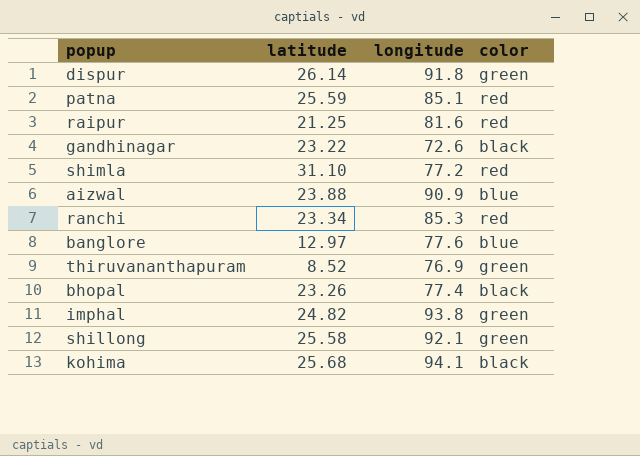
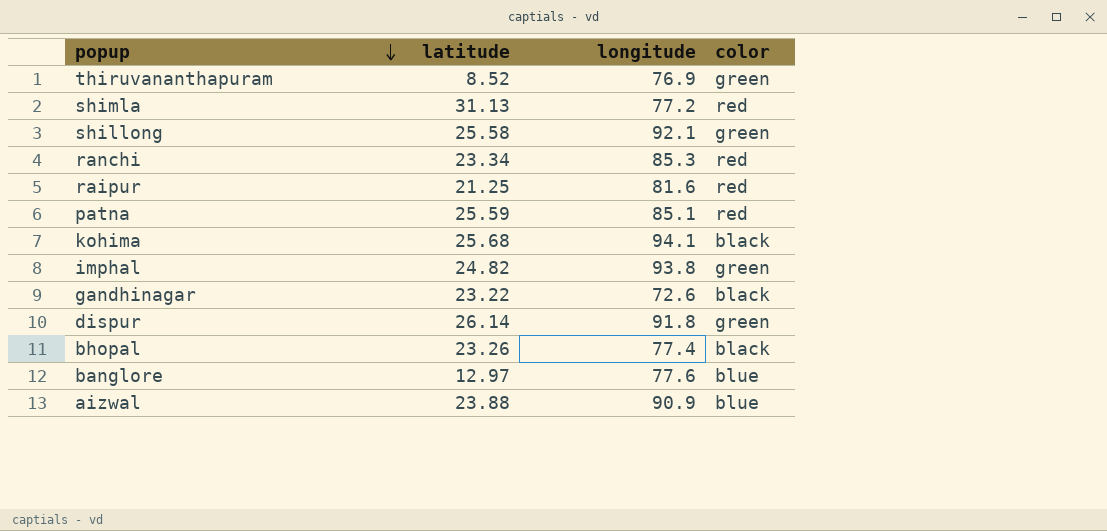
row order: none -> popup descending
shimla | latitude: 31.10 -> 31.13

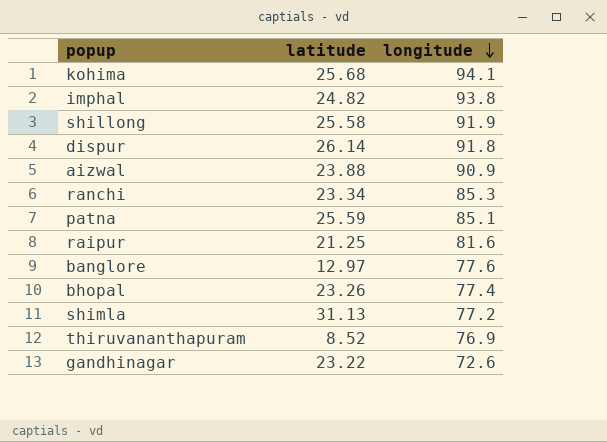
row order: popup descending -> longitude descending
column color | position: 4 -> none
shillong | longitude: 92.1 -> 91.9

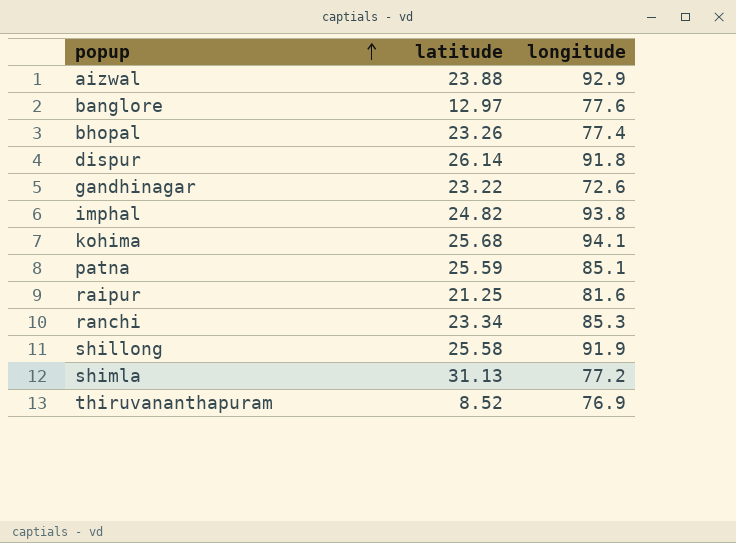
row order: longitude descending -> popup ascending
aizwal | longitude: 90.9 -> 92.9

